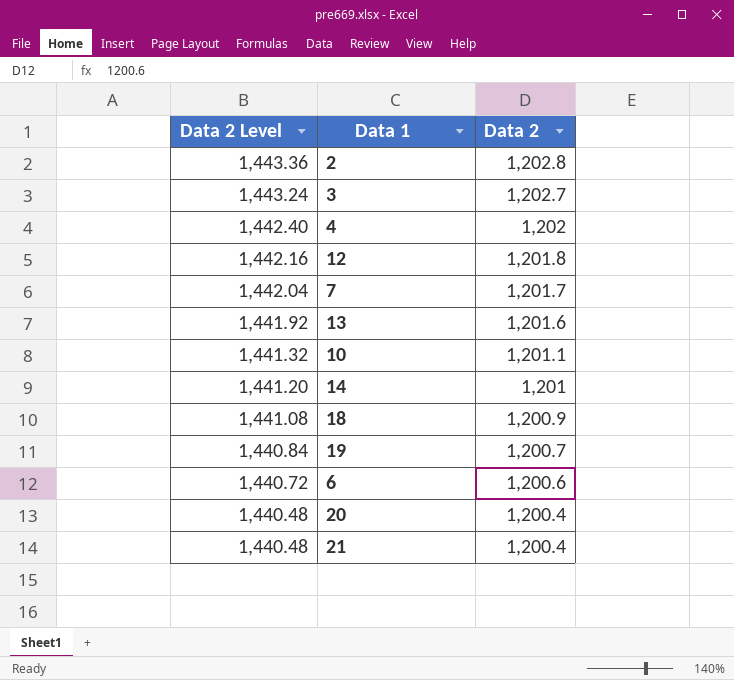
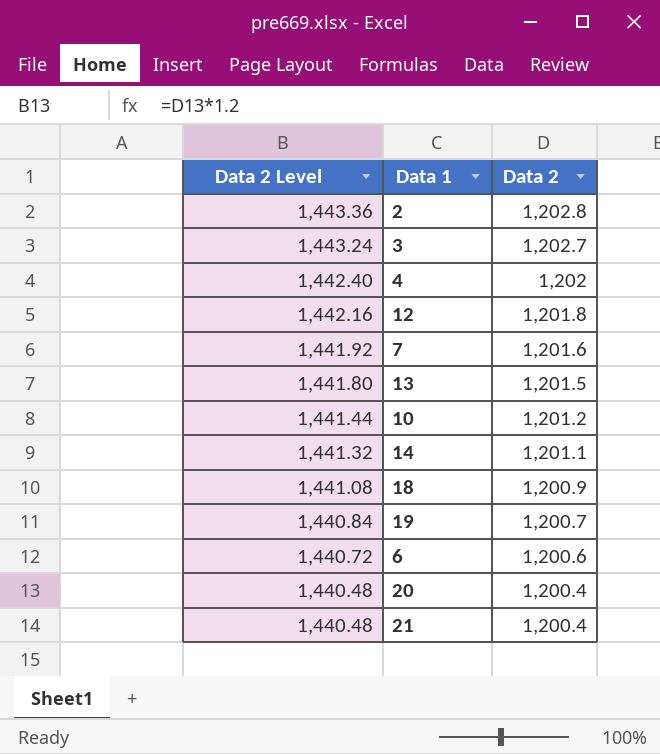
7 | Data 2 Level: 1,442.04 -> 1,441.92
7 | Data 2: 1,201.7 -> 1,201.6
13 | Data 2 Level: 1,441.92 -> 1,441.80
13 | Data 2: 1,201.6 -> 1,201.5
10 | Data 2 Level: 1,441.32 -> 1,441.44
10 | Data 2: 1,201.1 -> 1,201.2
14 | Data 2 Level: 1,441.20 -> 1,441.32
14 | Data 2: 1,201 -> 1,201.1

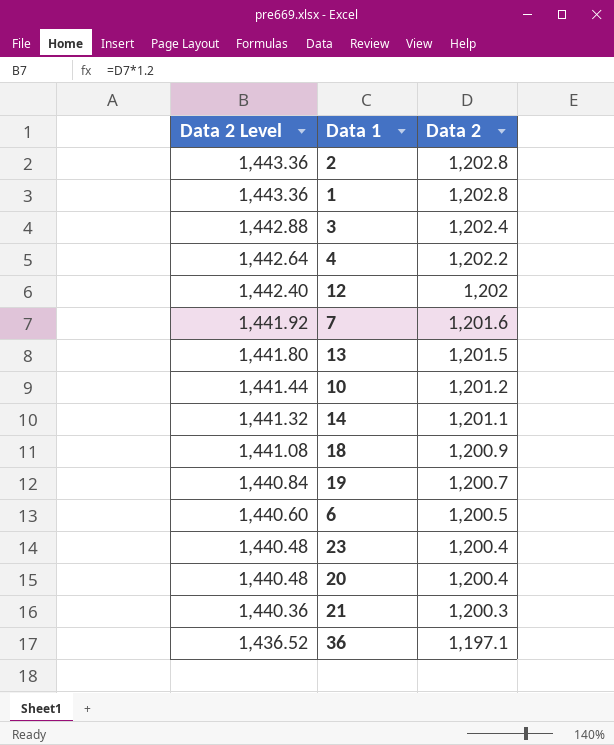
row 1: none -> 1,443.36 | 1,202.8
3 | Data 2 Level: 1,443.24 -> 1,442.88
3 | Data 2: 1,202.7 -> 1,202.4
4 | Data 2 Level: 1,442.40 -> 1,442.64
4 | Data 2: 1,202 -> 1,202.2
12 | Data 2 Level: 1,442.16 -> 1,442.40
12 | Data 2: 1,201.8 -> 1,202
6 | Data 2 Level: 1,440.72 -> 1,440.60
6 | Data 2: 1,200.6 -> 1,200.5
row 23: none -> 1,440.48 | 1,200.4
21 | Data 2 Level: 1,440.48 -> 1,440.36
21 | Data 2: 1,200.4 -> 1,200.3
row 36: none -> 1,436.52 | 1,197.1

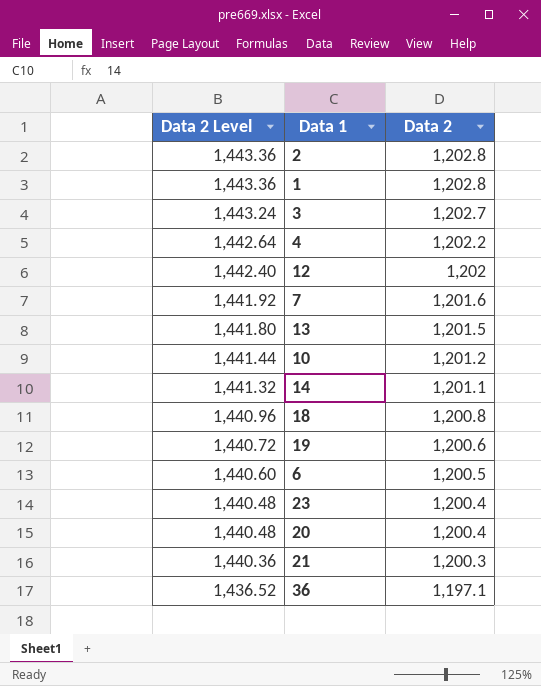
3 | Data 2 Level: 1,442.88 -> 1,443.24
3 | Data 2: 1,202.4 -> 1,202.7
18 | Data 2 Level: 1,441.08 -> 1,440.96
18 | Data 2: 1,200.9 -> 1,200.8
19 | Data 2 Level: 1,440.84 -> 1,440.72
19 | Data 2: 1,200.7 -> 1,200.6

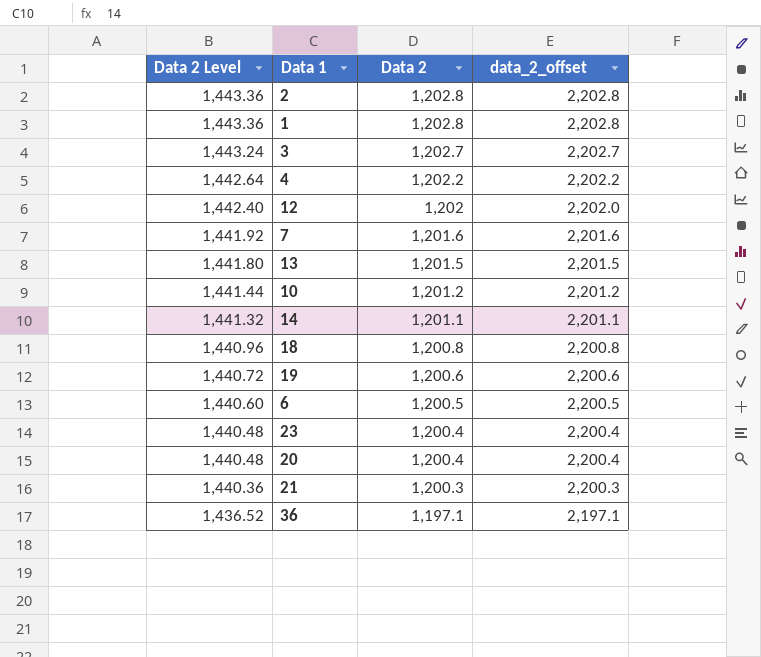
column data_2_offset | formula: none -> [Data 2] + 1000

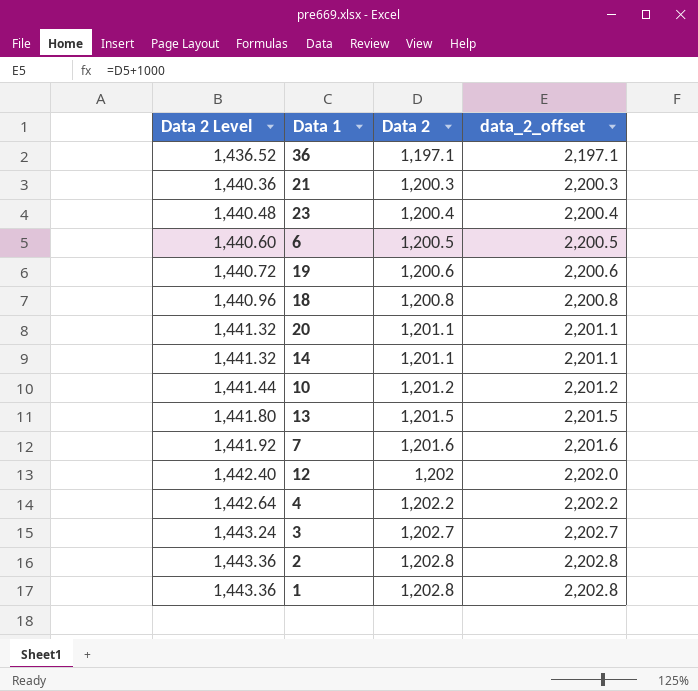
row order: Data 2 Level descending -> Data 2 Level ascending
20 | Data 2 Level: 1,440.48 -> 1,441.32
20 | Data 2: 1,200.4 -> 1,201.1
20 | data_2_offset: 2,200.4 -> 2,201.1

